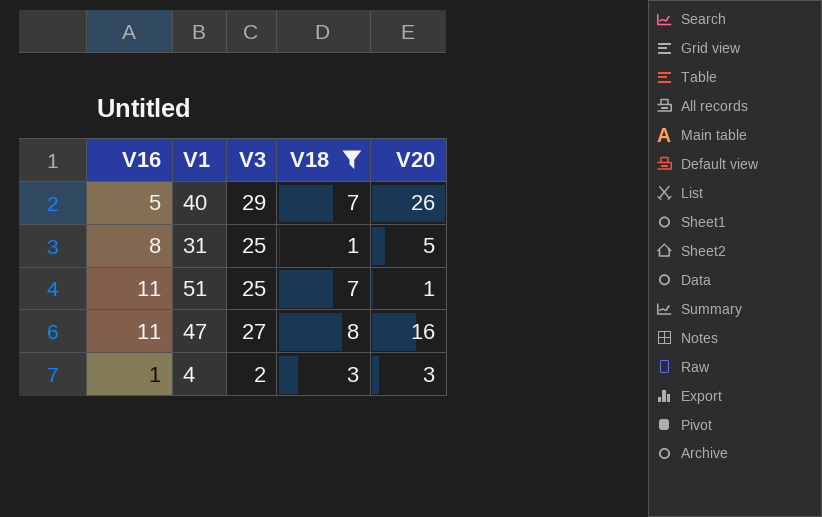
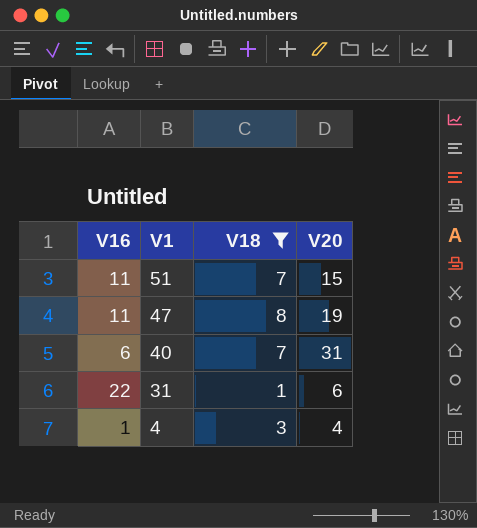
row order: none -> V1 descending
column V3 | position: 3 -> none
51 | V20: 1 -> 15
47 | V20: 16 -> 19
40 | V16: 5 -> 6
40 | V20: 26 -> 31
31 | V16: 8 -> 22
31 | V20: 5 -> 6
4 | V20: 3 -> 4

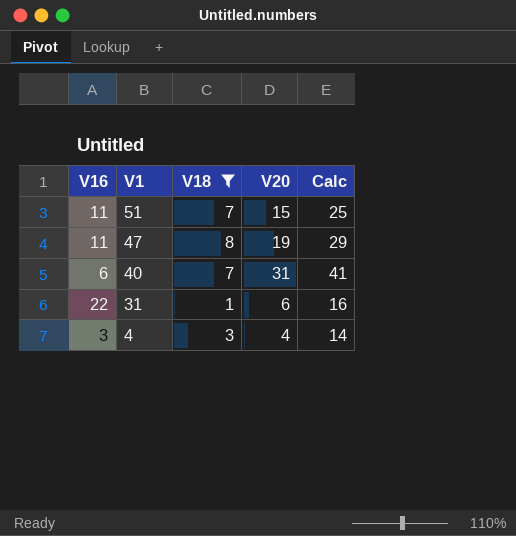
column Calc | formula: none -> [V20] + 10
4 | V16: 1 -> 3

